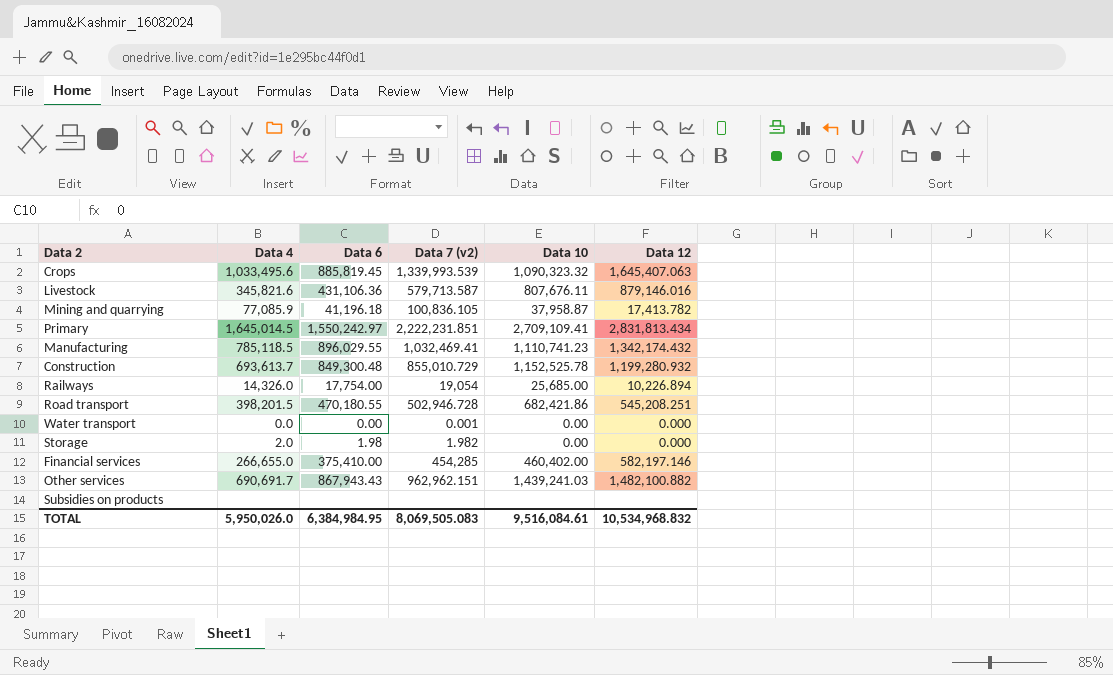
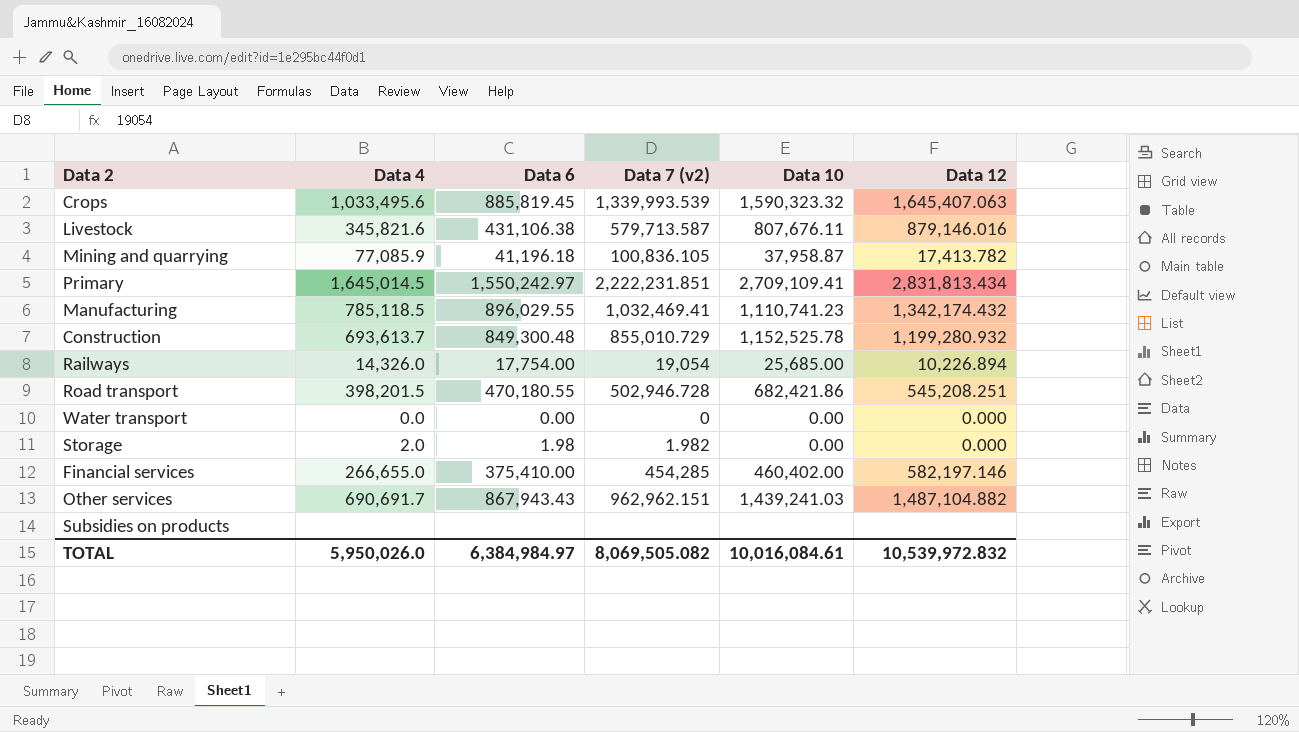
Crops | Data 10: 1,090,323.32 -> 1,590,323.32
Livestock | Data 6: 431,106.36 -> 431,106.38
Water transport | Data 7 (v2): 0.001 -> 0
Other services | Data 12: 1,482,100.882 -> 1,487,104.882
TOTAL | Data 6: 6,384,984.95 -> 6,384,984.97
TOTAL | Data 7 (v2): 8,069,505.083 -> 8,069,505.082
TOTAL | Data 10: 9,516,084.61 -> 10,016,084.61
TOTAL | Data 12: 10,534,968.832 -> 10,539,972.832

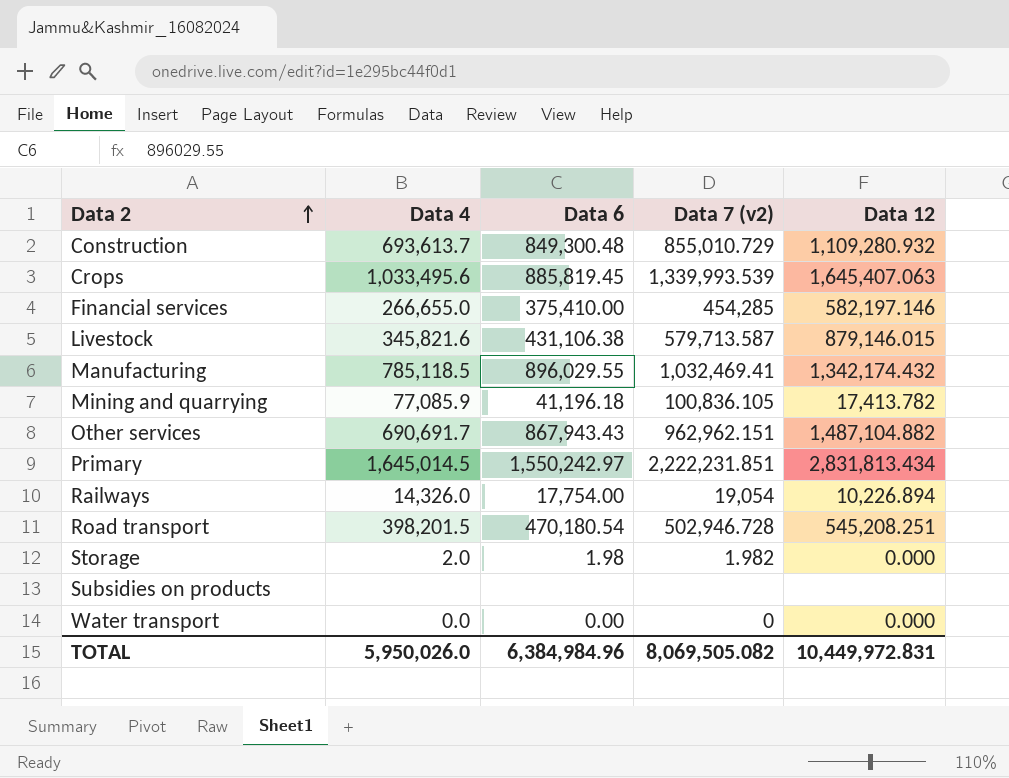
row order: none -> Data 2 ascending
column Data 10 | position: 5 -> none
Construction | Data 12: 1,199,280.932 -> 1,109,280.932
Livestock | Data 12: 879,146.016 -> 879,146.015
Road transport | Data 6: 470,180.55 -> 470,180.54
TOTAL | Data 6: 6,384,984.97 -> 6,384,984.96
TOTAL | Data 12: 10,539,972.832 -> 10,449,972.831

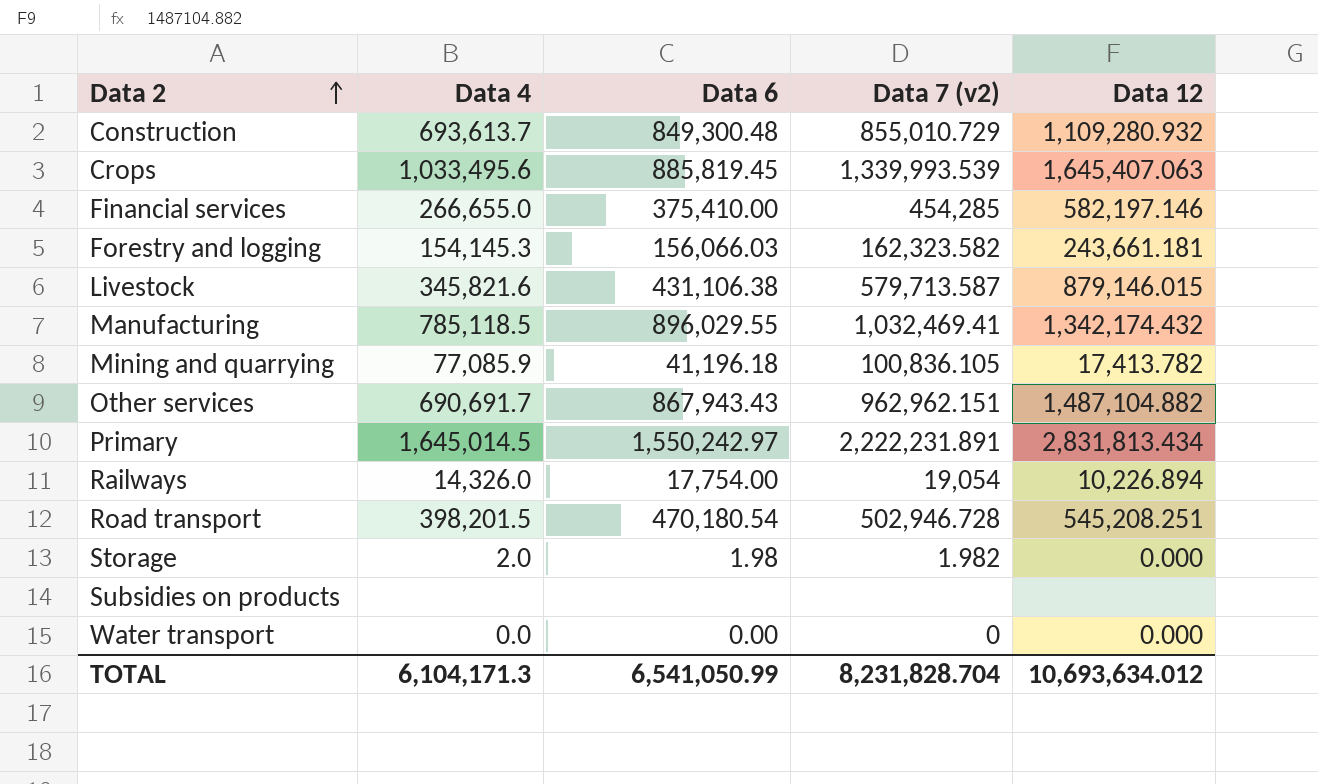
row Forestry and logging: none -> 154,145.3 | 156,066.03 | 162,323.582 | 243,661.181
Primary | Data 7 (v2): 2,222,231.851 -> 2,222,231.891
TOTAL | Data 4: 5,950,026.0 -> 6,104,171.3
TOTAL | Data 6: 6,384,984.96 -> 6,541,050.99
TOTAL | Data 7 (v2): 8,069,505.082 -> 8,231,828.704
TOTAL | Data 12: 10,449,972.831 -> 10,693,634.012

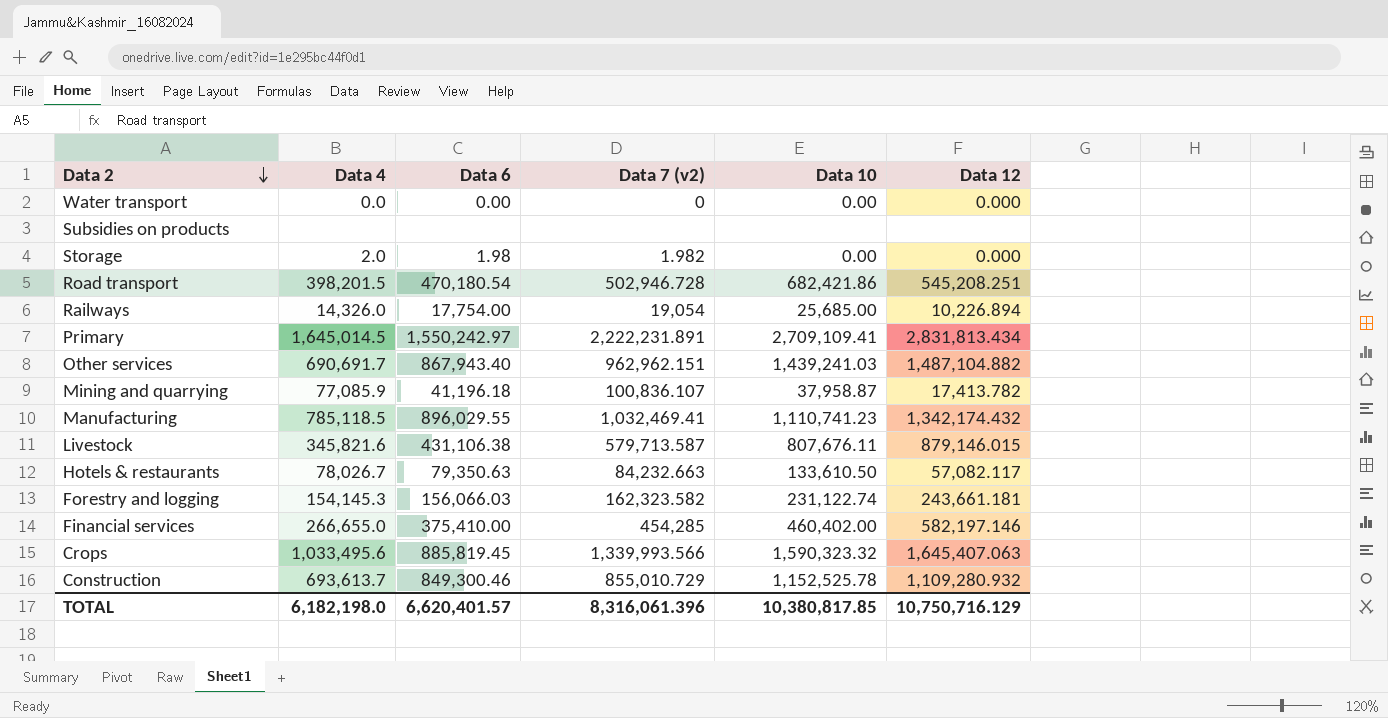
row order: Data 2 ascending -> Data 2 descending
column Data 10 | position: none -> 5
Other services | Data 6: 867,943.43 -> 867,943.40
Mining and quarrying | Data 7 (v2): 100,836.105 -> 100,836.107
row Hotels & restaurants: none -> 78,026.7 | 79,350.63 | 84,232.663 | 133,610.50 | 57,082.117
Crops | Data 7 (v2): 1,339,993.539 -> 1,339,993.566
Construction | Data 6: 849,300.48 -> 849,300.46
TOTAL | Data 4: 6,104,171.3 -> 6,182,198.0
TOTAL | Data 6: 6,541,050.99 -> 6,620,401.57
TOTAL | Data 7 (v2): 8,231,828.704 -> 8,316,061.396
TOTAL | Data 12: 10,693,634.012 -> 10,750,716.129

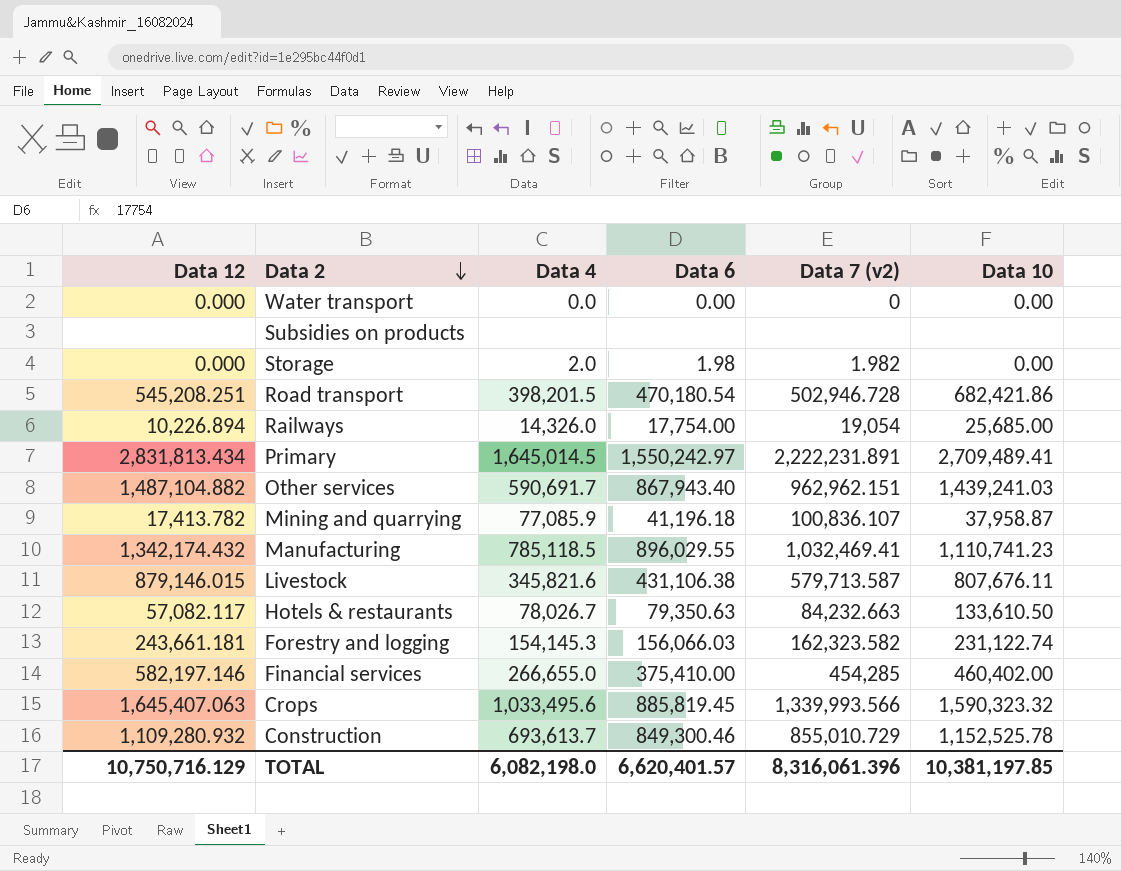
column Data 12 | position: 6 -> 1
Primary | Data 10: 2,709,109.41 -> 2,709,489.41
Other services | Data 4: 690,691.7 -> 590,691.7
TOTAL | Data 4: 6,182,198.0 -> 6,082,198.0
TOTAL | Data 10: 10,380,817.85 -> 10,381,197.85

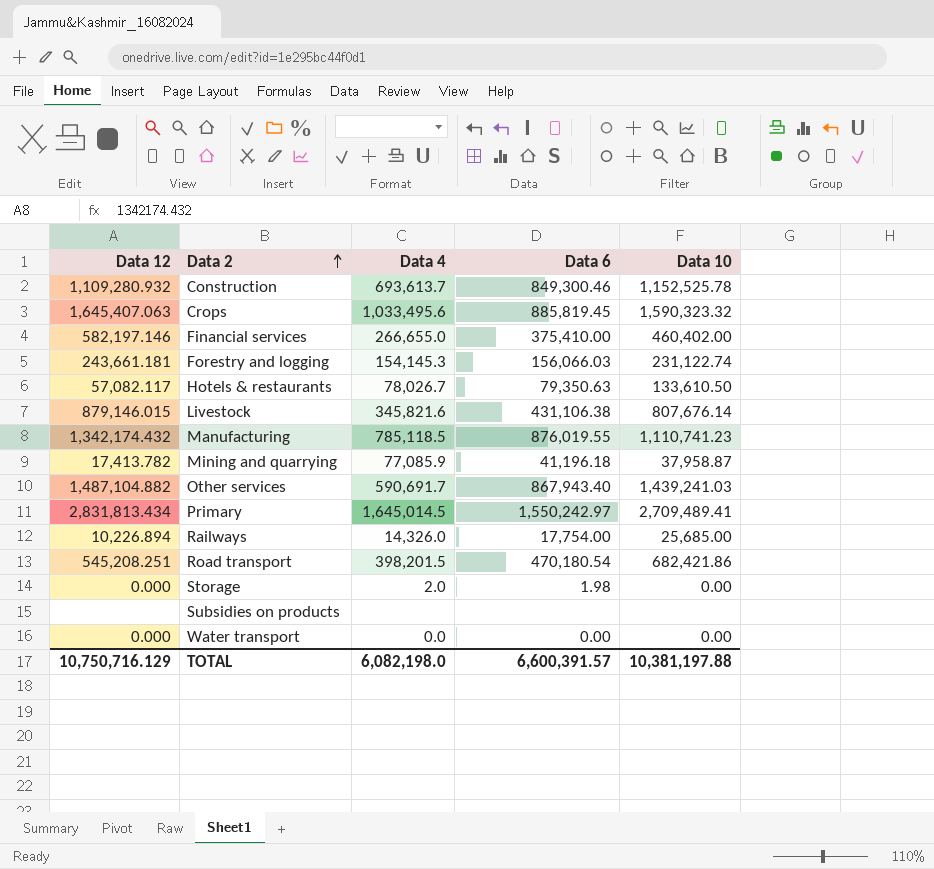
row order: Data 2 descending -> Data 2 ascending
column Data 7 (v2) | position: 5 -> none
Livestock | Data 10: 807,676.11 -> 807,676.14
Manufacturing | Data 6: 896,029.55 -> 876,019.55
TOTAL | Data 6: 6,620,401.57 -> 6,600,391.57
TOTAL | Data 10: 10,381,197.85 -> 10,381,197.88

